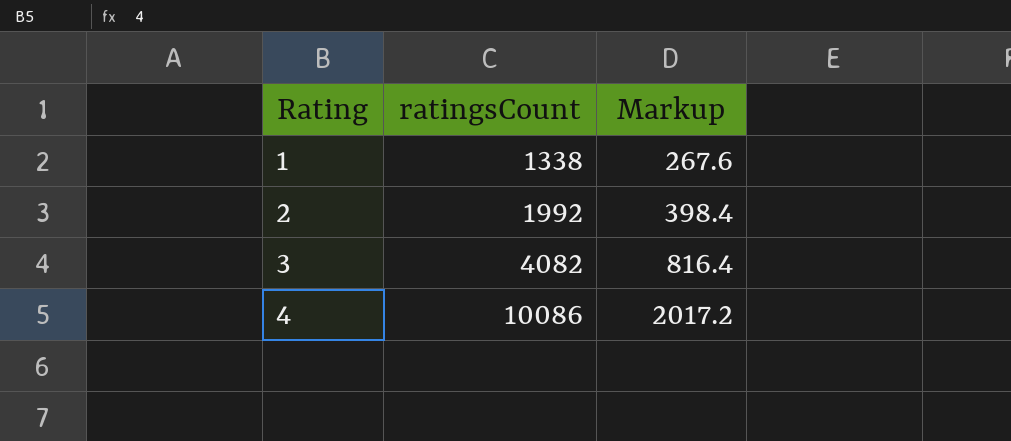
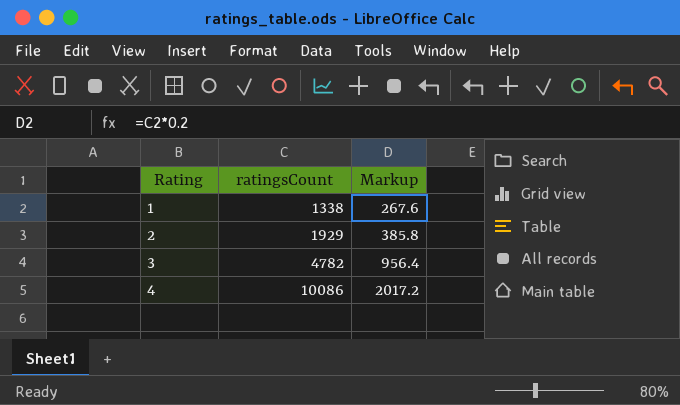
2 | ratingsCount: 1992 -> 1929
2 | Markup: 398.4 -> 385.8
3 | ratingsCount: 4082 -> 4782
3 | Markup: 816.4 -> 956.4

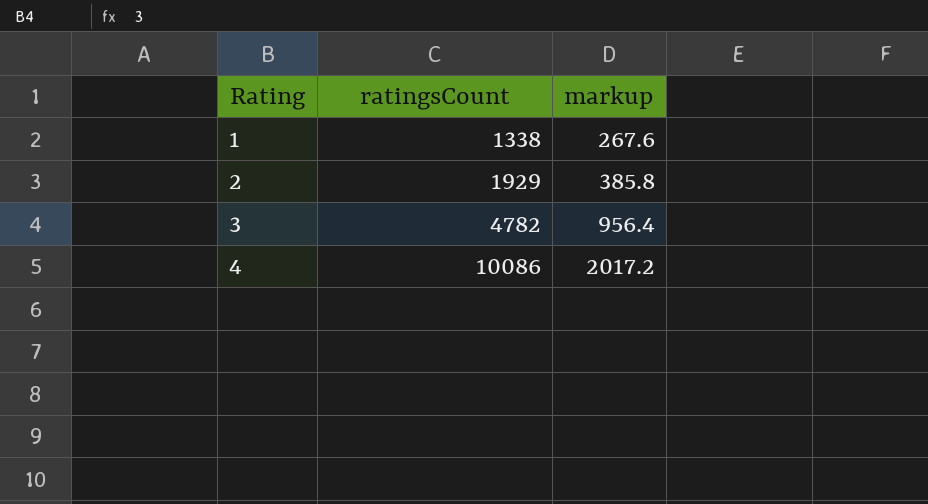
column name: Markup -> markup

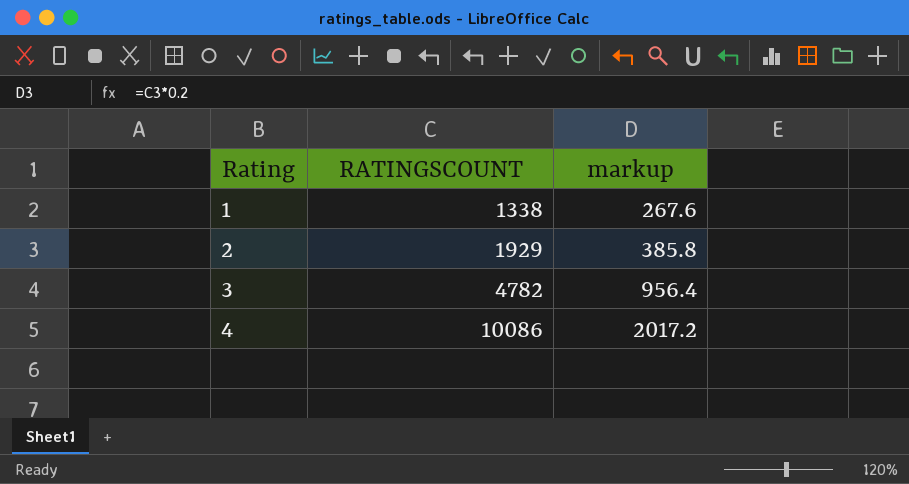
column name: ratingsCount -> RATINGSCOUNT

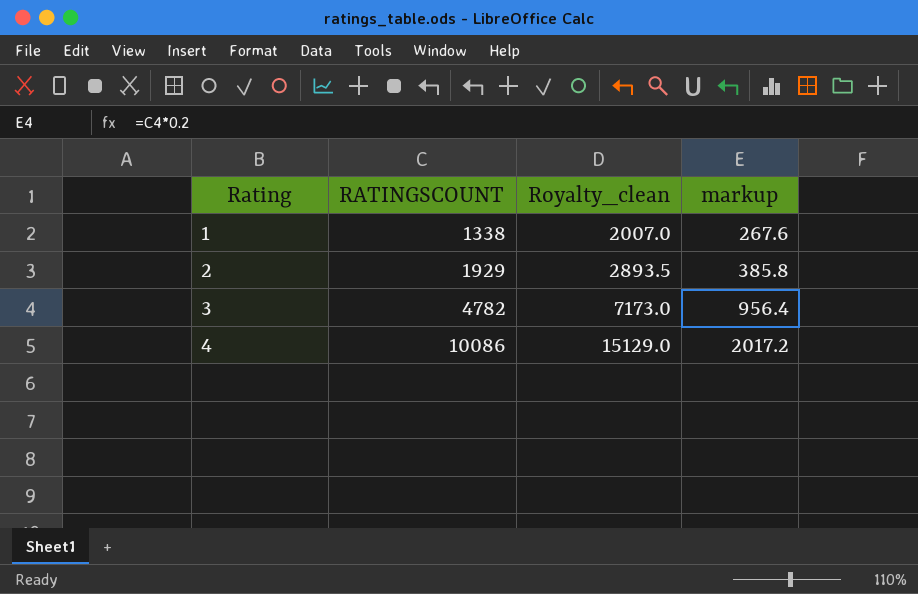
column Royalty_clean | formula: none -> [RATINGSCOUNT] * 1.5

